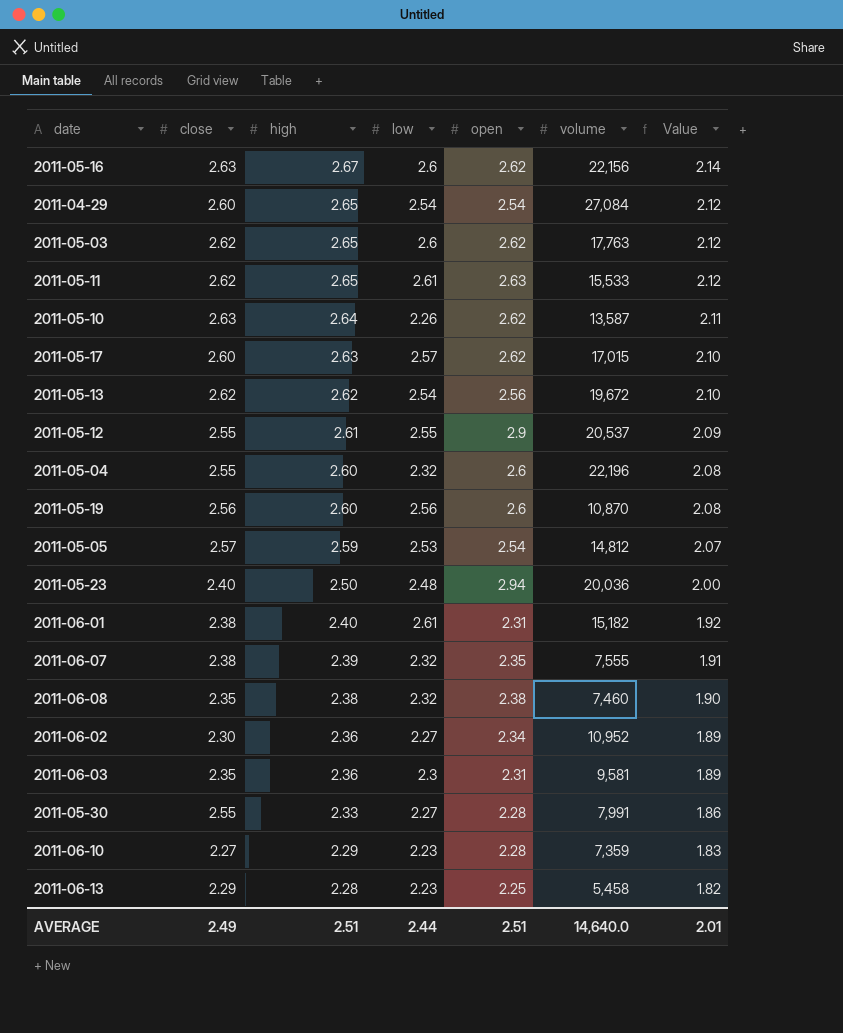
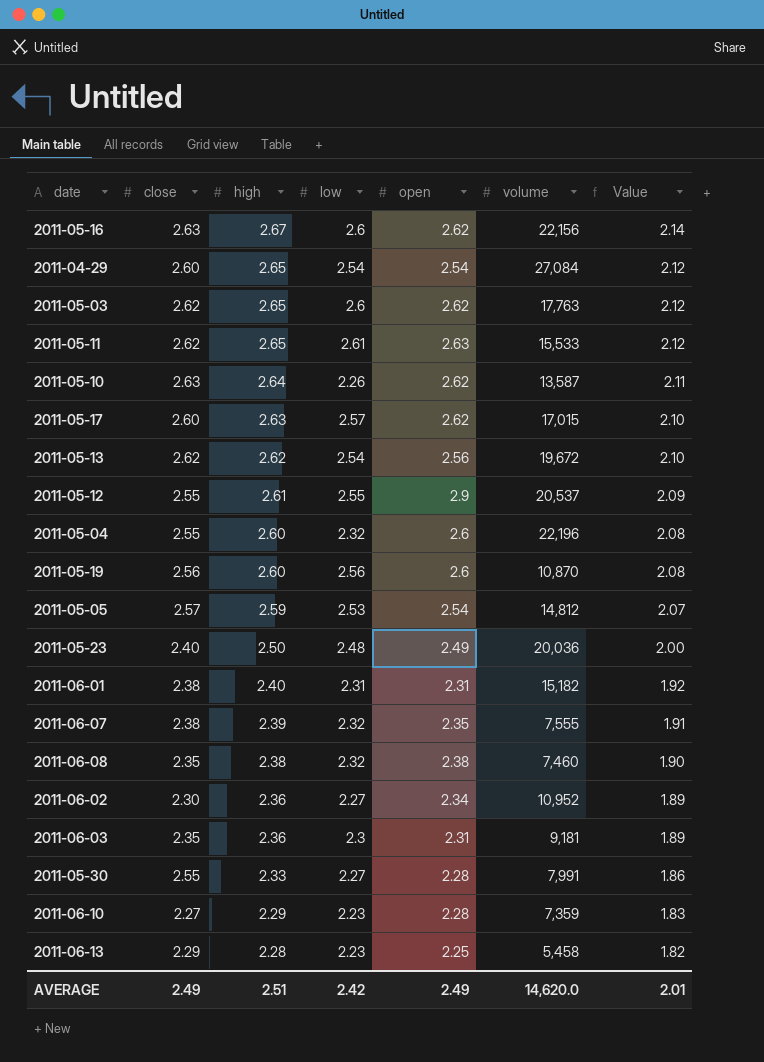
2011-05-23 | open: 2.94 -> 2.49
2011-06-01 | low: 2.61 -> 2.31
2011-06-03 | volume: 9,581 -> 9,181
AVERAGE | low: 2.44 -> 2.42
AVERAGE | open: 2.51 -> 2.49
AVERAGE | volume: 14,640.0 -> 14,620.0

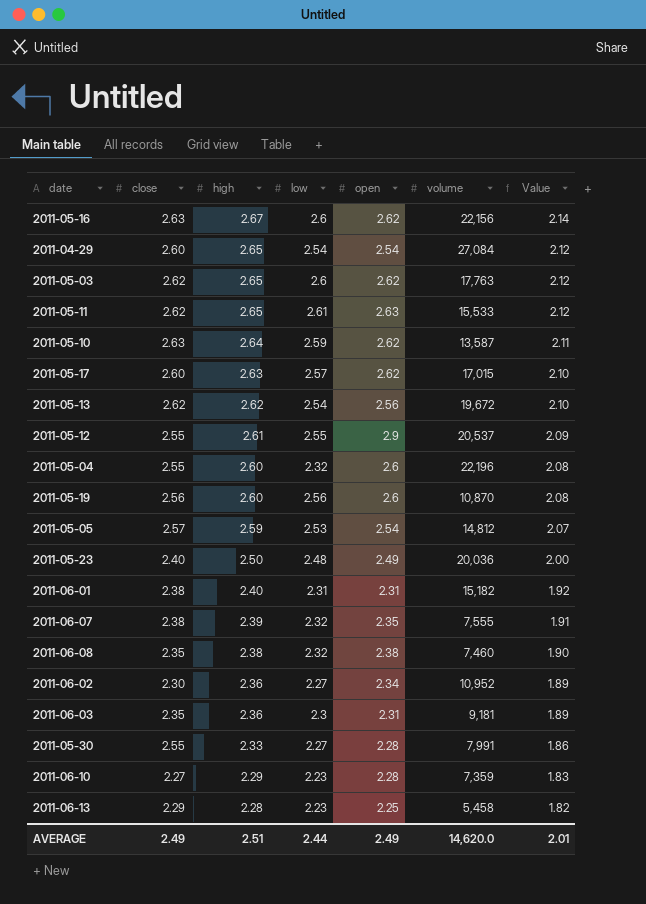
2011-05-10 | low: 2.26 -> 2.59
AVERAGE | low: 2.42 -> 2.44

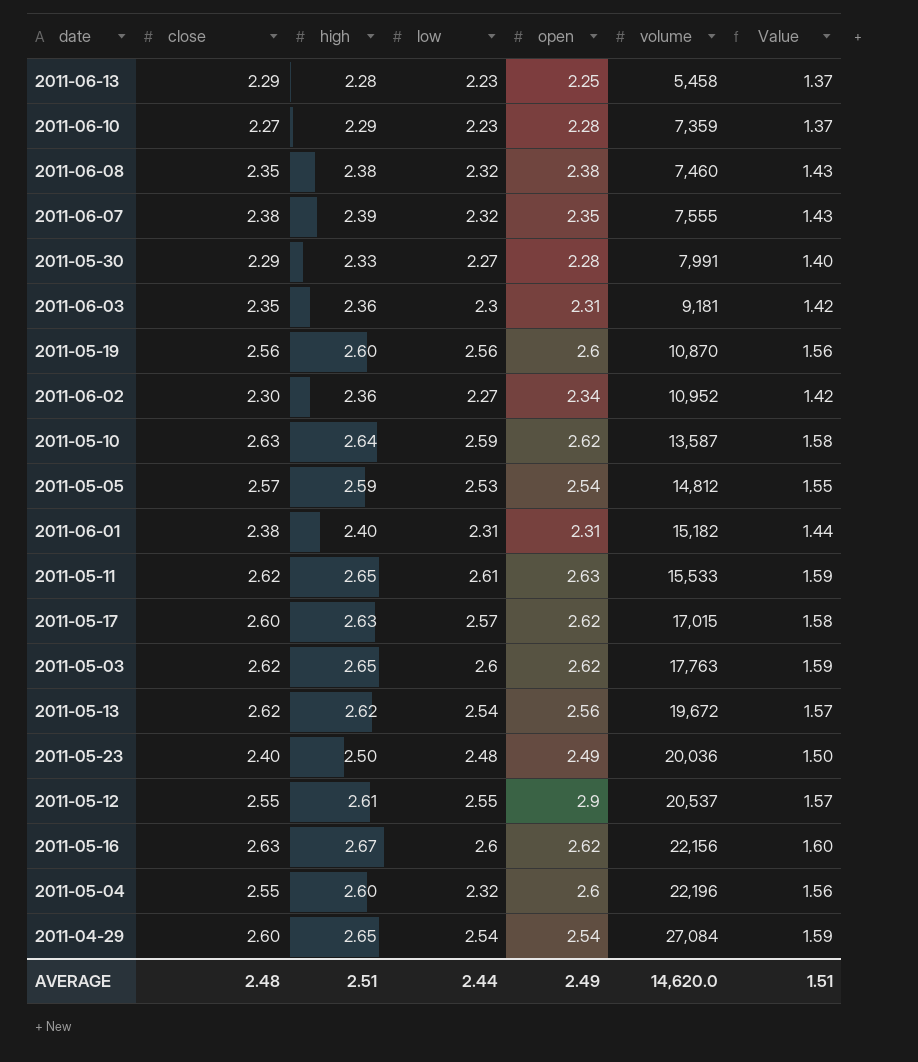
row order: high descending -> volume ascending
column Value | formula: [high] * 0.8 -> [high] * 0.6
2011-05-30 | close: 2.55 -> 2.29
AVERAGE | close: 2.49 -> 2.48
AVERAGE | Value: 2.01 -> 1.51

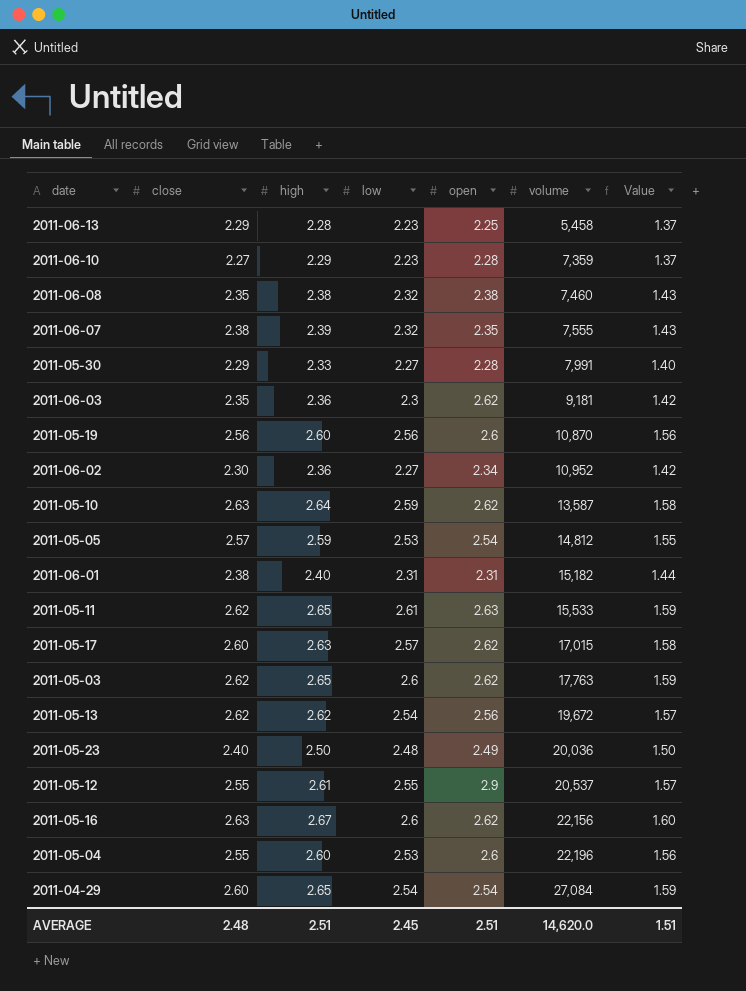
2011-06-03 | open: 2.31 -> 2.62
2011-05-04 | low: 2.32 -> 2.53
AVERAGE | low: 2.44 -> 2.45
AVERAGE | open: 2.49 -> 2.51

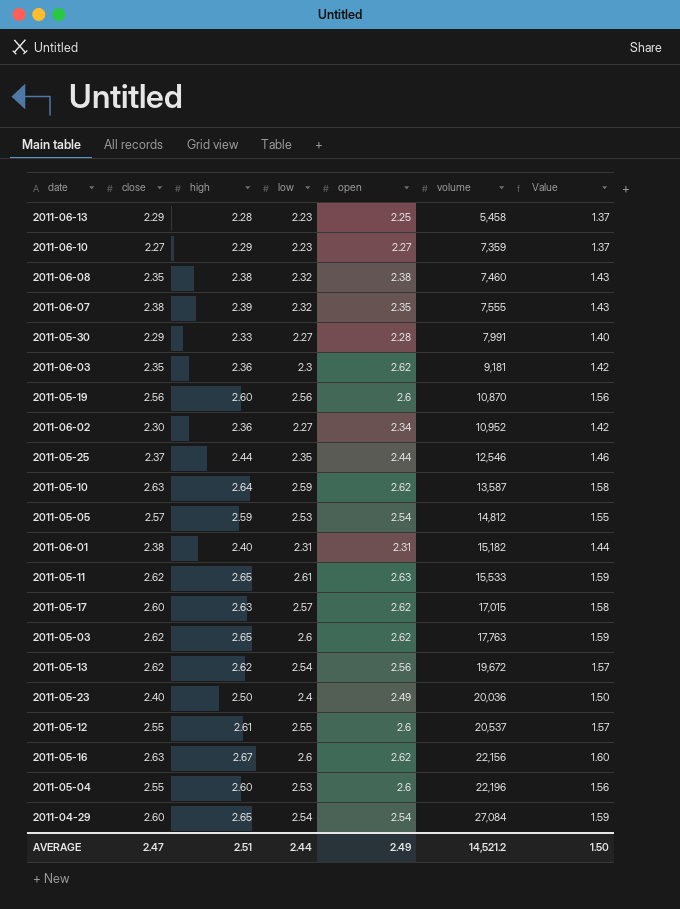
2011-06-10 | open: 2.28 -> 2.27
row 2011-05-25: none -> 2.37 | 2.44 | 2.35 | 2.44 | 12,546 | 1.46
2011-05-23 | low: 2.48 -> 2.4
2011-05-12 | open: 2.9 -> 2.6
AVERAGE | close: 2.48 -> 2.47
AVERAGE | low: 2.45 -> 2.44
AVERAGE | open: 2.51 -> 2.49
AVERAGE | volume: 14,620.0 -> 14,521.2
AVERAGE | Value: 1.51 -> 1.50

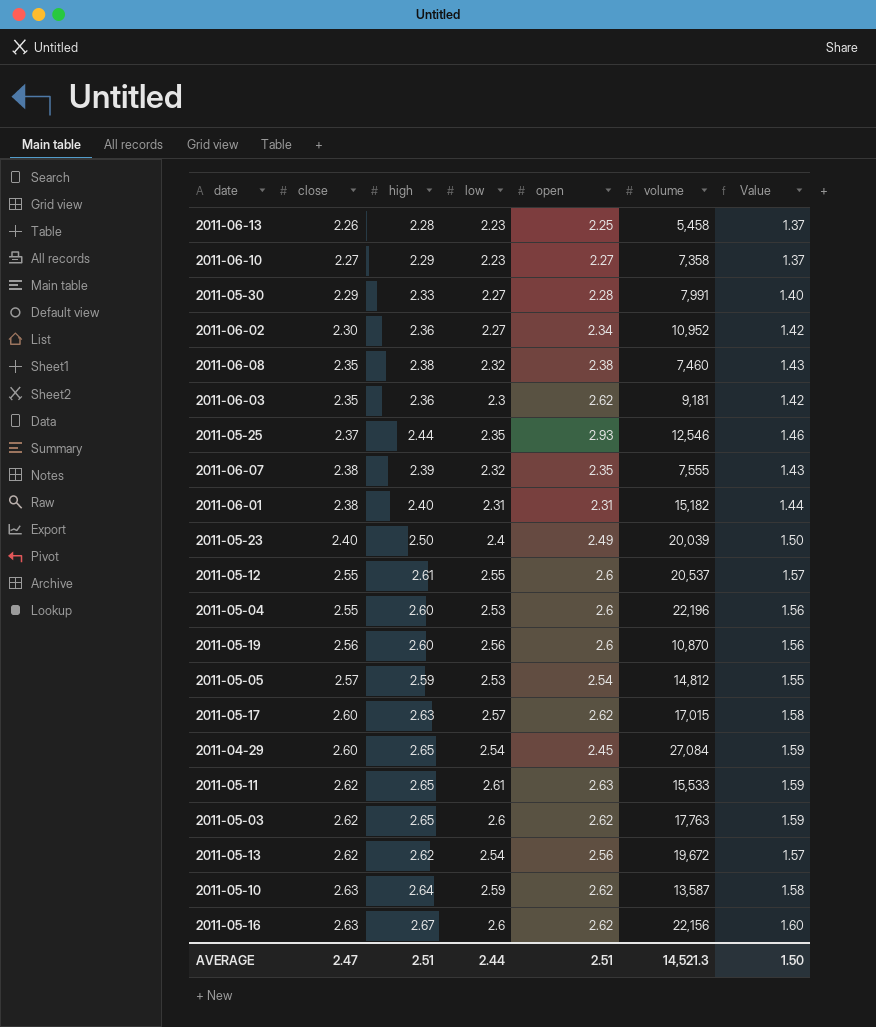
row order: volume ascending -> close ascending
2011-06-13 | close: 2.29 -> 2.26
2011-06-10 | volume: 7,359 -> 7,358
2011-05-25 | open: 2.44 -> 2.93
2011-05-23 | volume: 20,036 -> 20,039
2011-04-29 | open: 2.54 -> 2.45
AVERAGE | open: 2.49 -> 2.51
AVERAGE | volume: 14,521.2 -> 14,521.3

